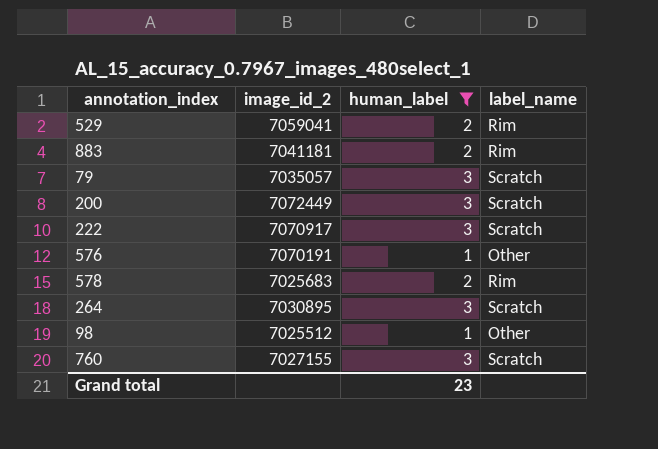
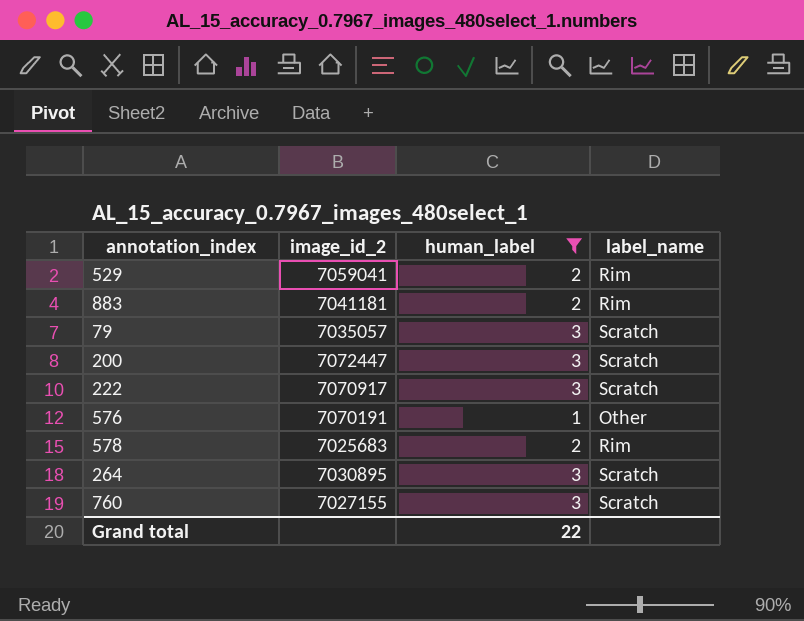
row 98: 7025512 | 1 | Other -> none
200 | image_id_2: 7072449 -> 7072447
Grand total | human_label: 23 -> 22

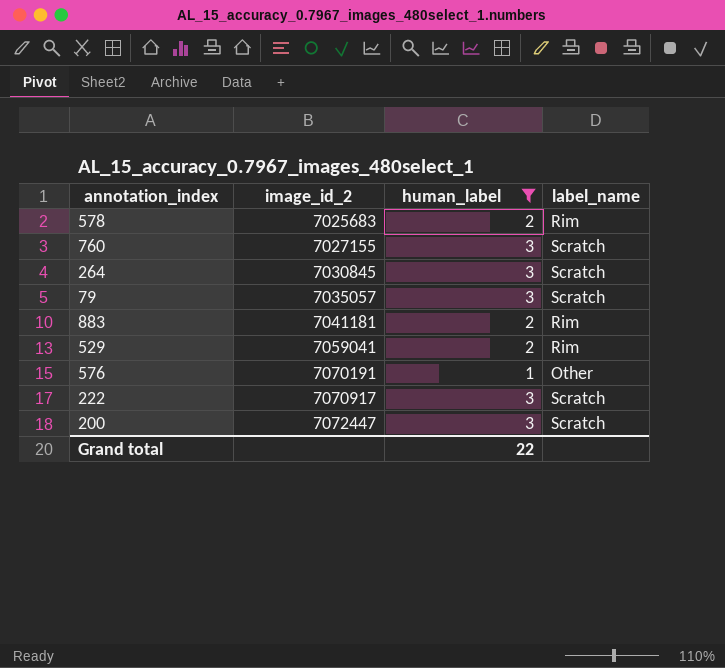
row order: none -> image_id_2 ascending
264 | image_id_2: 7030895 -> 7030845

